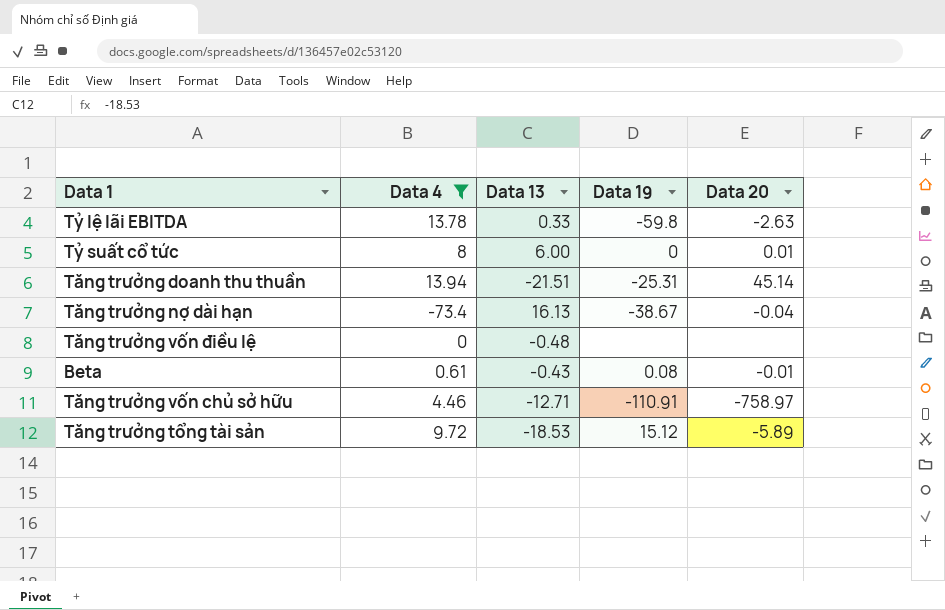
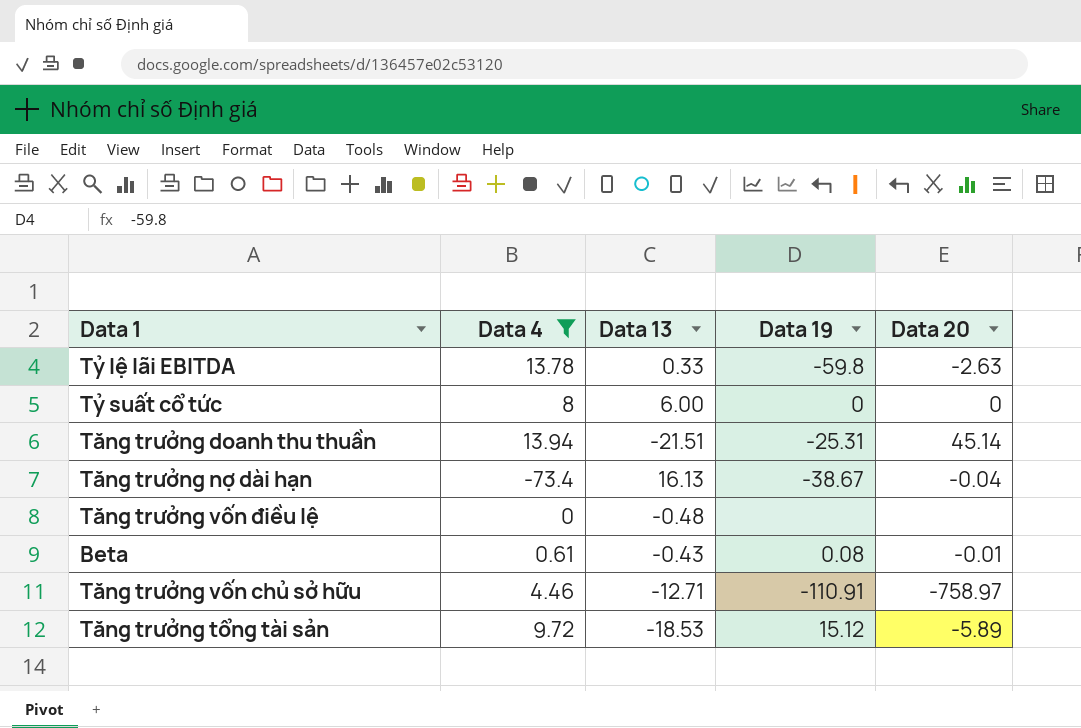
Tỷ suất cổ tức | Data 20: 0.01 -> 0

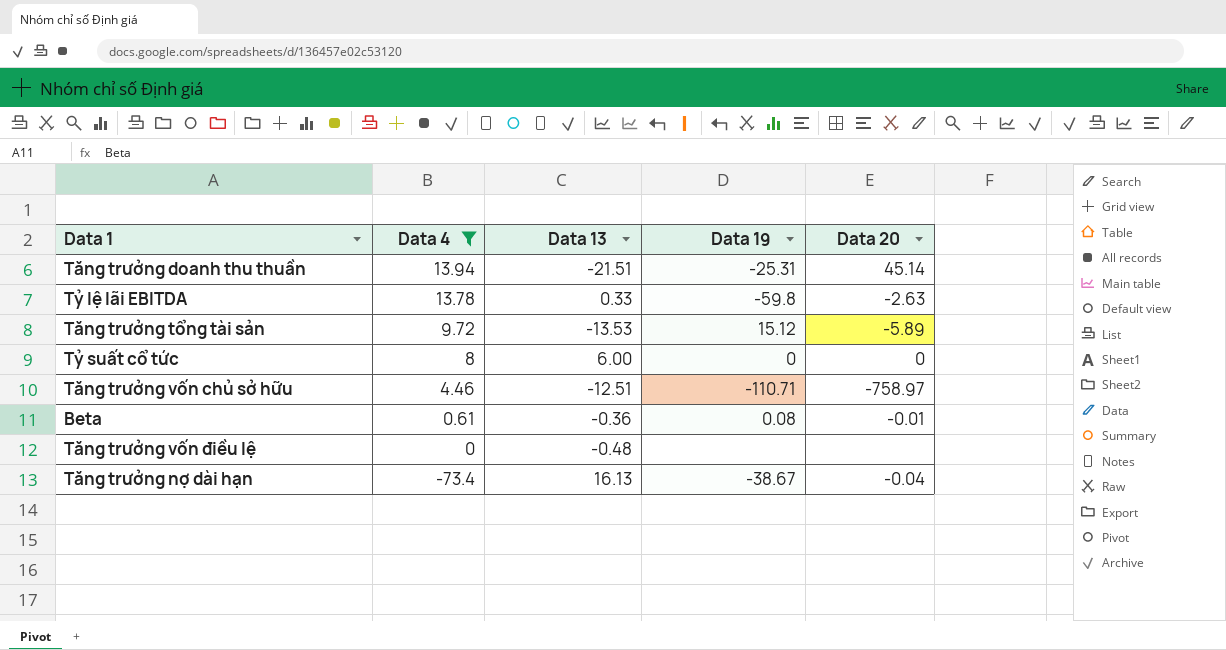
row order: none -> Data 4 descending
Tăng trưởng tổng tài sản | Data 13: -18.53 -> -13.53
Tăng trưởng vốn chủ sở hữu | Data 13: -12.71 -> -12.51
Tăng trưởng vốn chủ sở hữu | Data 19: -110.91 -> -110.71
Beta | Data 13: -0.43 -> -0.36

